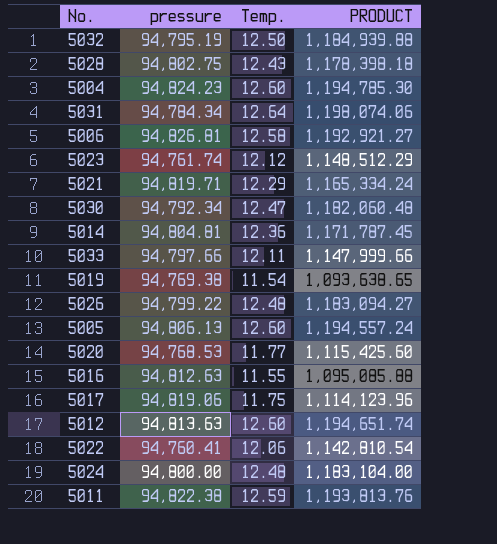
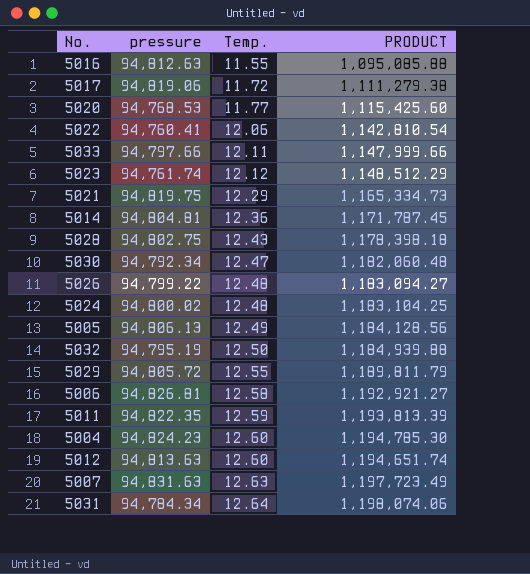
row order: none -> Temp. ascending
row 5019: 94,769.38 | 11.54 | 1,093,638.65 -> none
5017 | Temp.: 11.75 -> 11.72
5017 | PRODUCT: 1,114,123.96 -> 1,111,279.38
5021 | pressure: 94,819.71 -> 94,819.75
5021 | PRODUCT: 1,165,334.24 -> 1,165,334.73
5024 | pressure: 94,800.00 -> 94,800.02
5024 | PRODUCT: 1,183,104.00 -> 1,183,104.25
5005 | Temp.: 12.60 -> 12.49
5005 | PRODUCT: 1,194,557.24 -> 1,184,128.56
row 5029: none -> 94,805.72 | 12.55 | 1,189,811.79
5011 | pressure: 94,822.38 -> 94,822.35
5011 | PRODUCT: 1,193,813.76 -> 1,193,813.39
row 5007: none -> 94,831.63 | 12.63 | 1,197,723.49

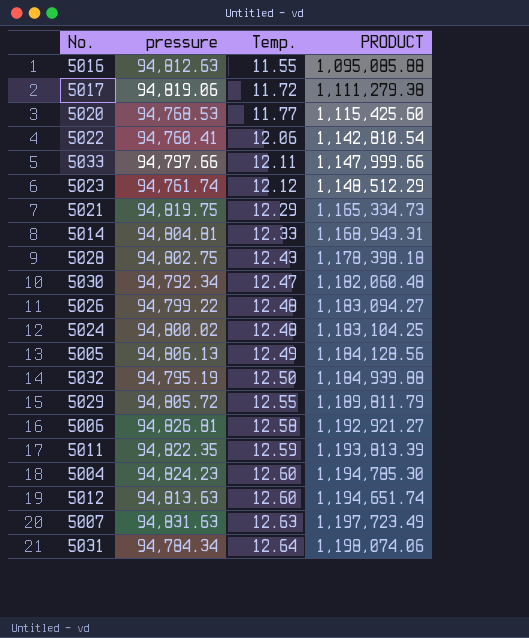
5014 | Temp.: 12.36 -> 12.33
5014 | PRODUCT: 1,171,787.45 -> 1,168,943.31

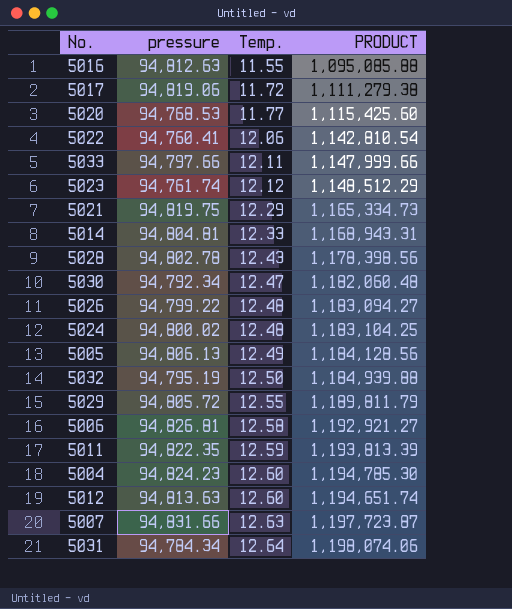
5028 | pressure: 94,802.75 -> 94,802.78
5028 | PRODUCT: 1,178,398.18 -> 1,178,398.56
5007 | pressure: 94,831.63 -> 94,831.66
5007 | PRODUCT: 1,197,723.49 -> 1,197,723.87

